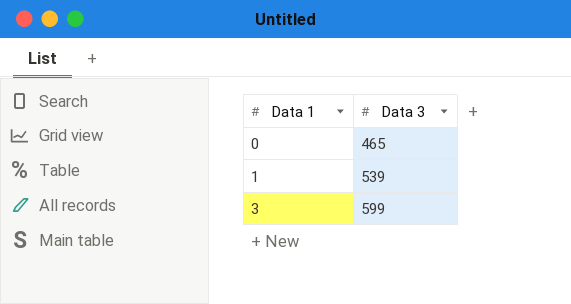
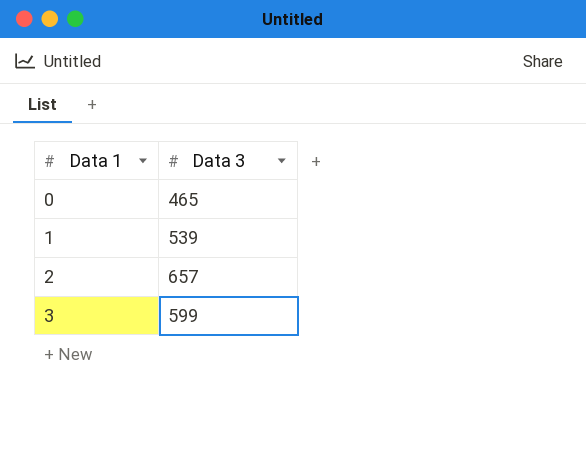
row 2: none -> 657

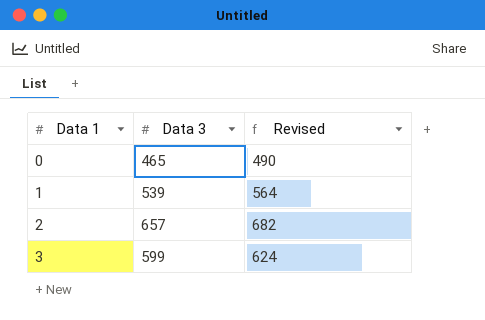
column Revised | formula: none -> [Data 3] + 25

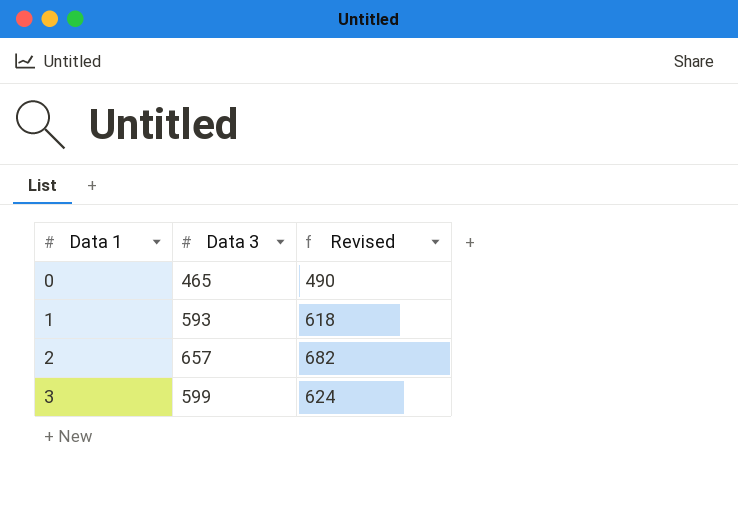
1 | Data 3: 539 -> 593
1 | Revised: 564 -> 618

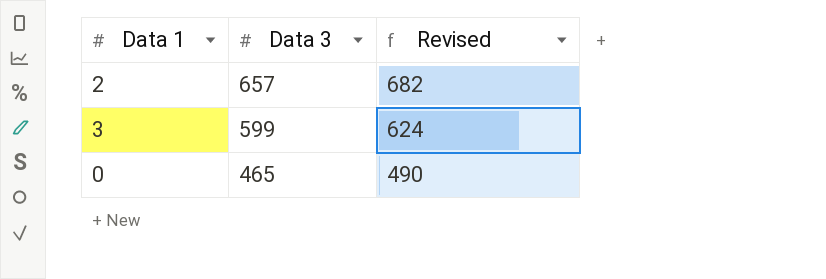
row order: Data 1 ascending -> Data 3 descending
row 1: 593 | 618 -> none

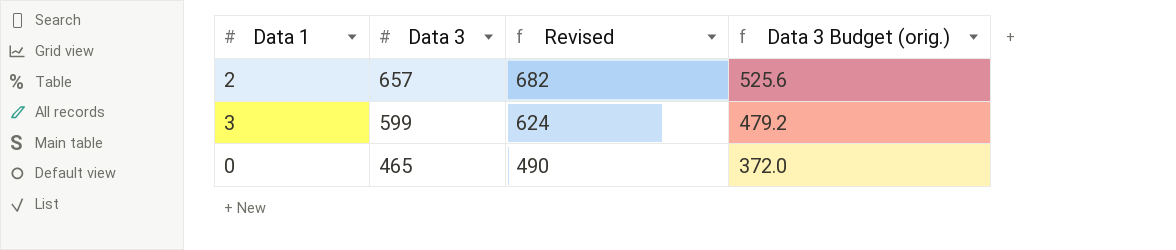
column Data 3 Budget (orig.) | formula: none -> [Data 3] * 0.8

